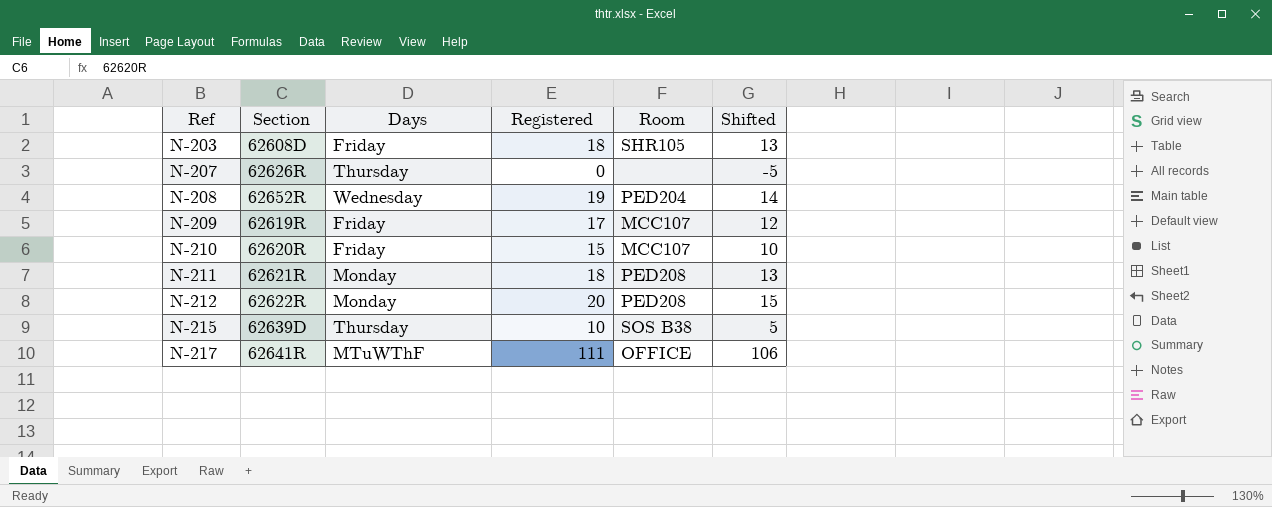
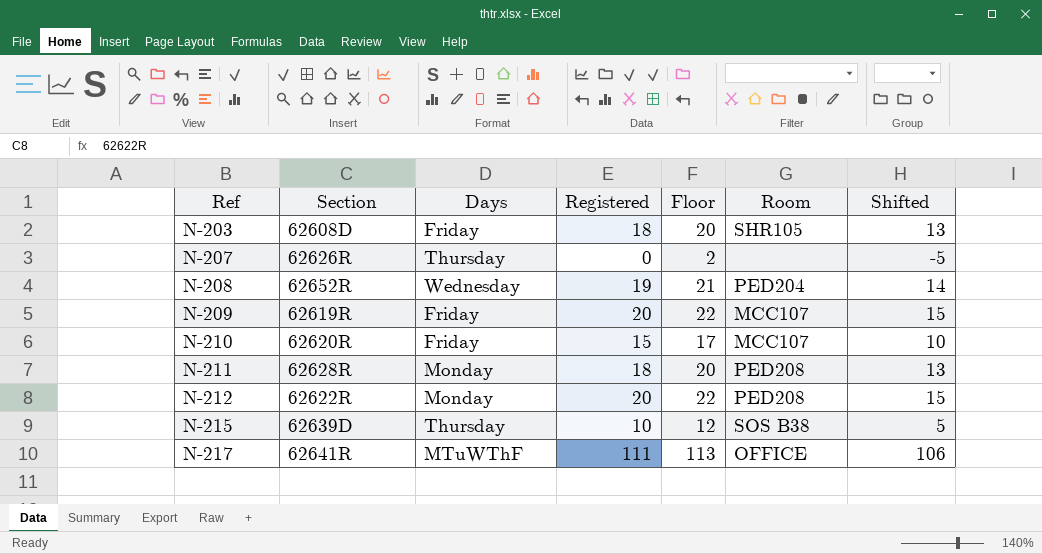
column Floor | formula: none -> [Registered] + 2
N-209 | Registered: 17 -> 20
N-209 | Shifted: 12 -> 15
N-211 | Section: 62621R -> 62628R

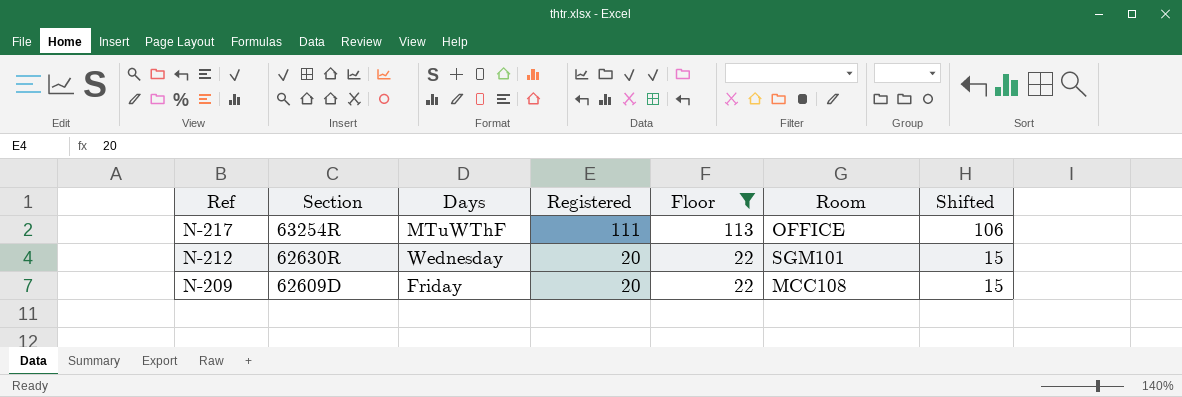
filter: none -> Floor >= 22
row order: Ref ascending -> Ref descending
N-217 | Section: 62641R -> 63254R
N-212 | Section: 62622R -> 62630R
N-212 | Days: Monday -> Wednesday
N-212 | Room: PED208 -> SGM101
N-209 | Section: 62619R -> 62609D
N-209 | Room: MCC107 -> MCC108

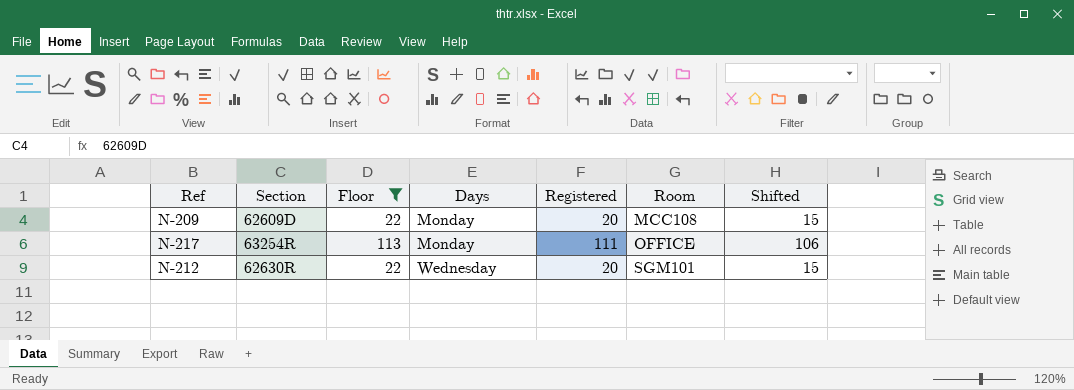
row order: Ref descending -> Days ascending
column Floor | position: 5 -> 3
N-209 | Days: Friday -> Monday
N-217 | Days: MTuWThF -> Monday

